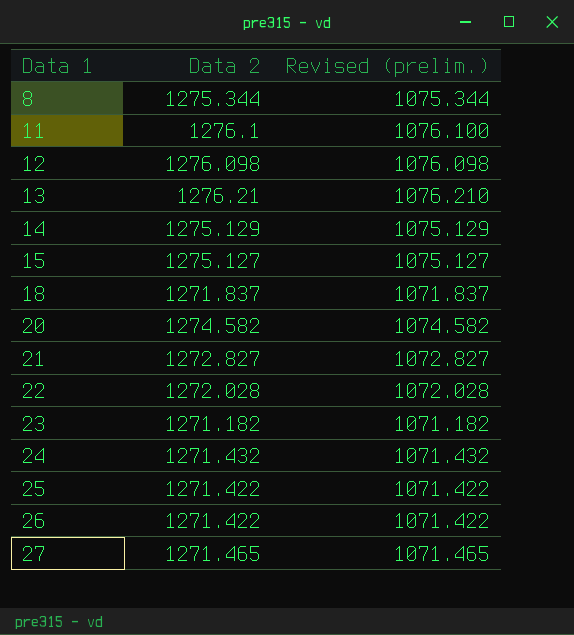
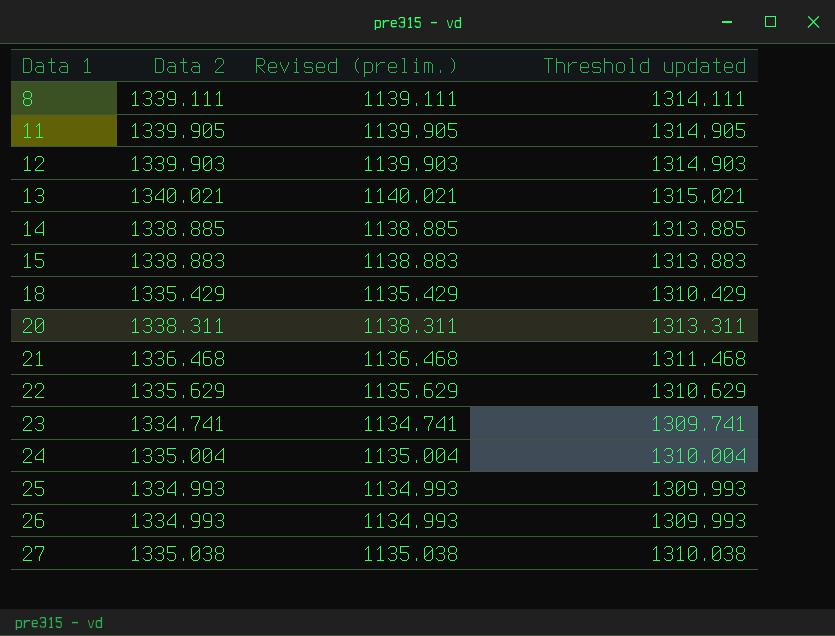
column Threshold updated | formula: none -> [Data 2] - 25
8 | Data 2: 1275.344 -> 1339.111
8 | Revised (prelim.): 1075.344 -> 1139.111
11 | Data 2: 1276.1 -> 1339.905
11 | Revised (prelim.): 1076.100 -> 1139.905
12 | Data 2: 1276.098 -> 1339.903
12 | Revised (prelim.): 1076.098 -> 1139.903
13 | Data 2: 1276.21 -> 1340.021
13 | Revised (prelim.): 1076.210 -> 1140.021
14 | Data 2: 1275.129 -> 1338.885
14 | Revised (prelim.): 1075.129 -> 1138.885
15 | Data 2: 1275.127 -> 1338.883
15 | Revised (prelim.): 1075.127 -> 1138.883
18 | Data 2: 1271.837 -> 1335.429
18 | Revised (prelim.): 1071.837 -> 1135.429
20 | Data 2: 1274.582 -> 1338.311
20 | Revised (prelim.): 1074.582 -> 1138.311
21 | Data 2: 1272.827 -> 1336.468
21 | Revised (prelim.): 1072.827 -> 1136.468
22 | Data 2: 1272.028 -> 1335.629
22 | Revised (prelim.): 1072.028 -> 1135.629
23 | Data 2: 1271.182 -> 1334.741
23 | Revised (prelim.): 1071.182 -> 1134.741
24 | Data 2: 1271.432 -> 1335.004
24 | Revised (prelim.): 1071.432 -> 1135.004
25 | Data 2: 1271.422 -> 1334.993
25 | Revised (prelim.): 1071.422 -> 1134.993
26 | Data 2: 1271.422 -> 1334.993
26 | Revised (prelim.): 1071.422 -> 1134.993
27 | Data 2: 1271.465 -> 1335.038
27 | Revised (prelim.): 1071.465 -> 1135.038

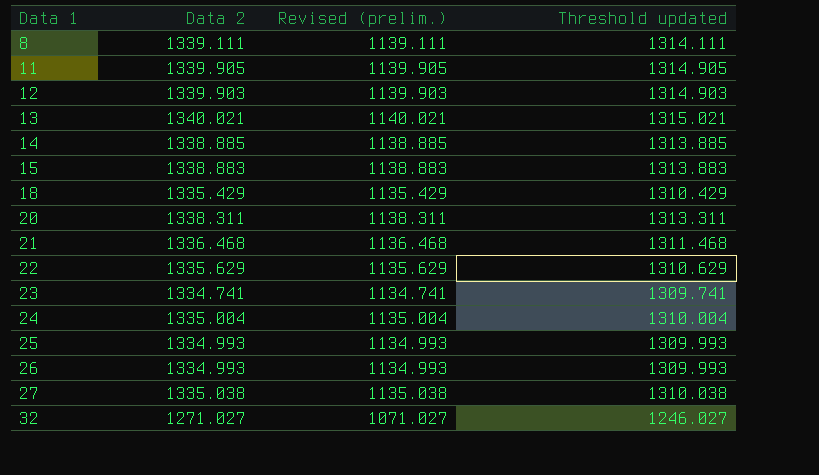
row 32: none -> 1271.027 | 1071.027 | 1246.027

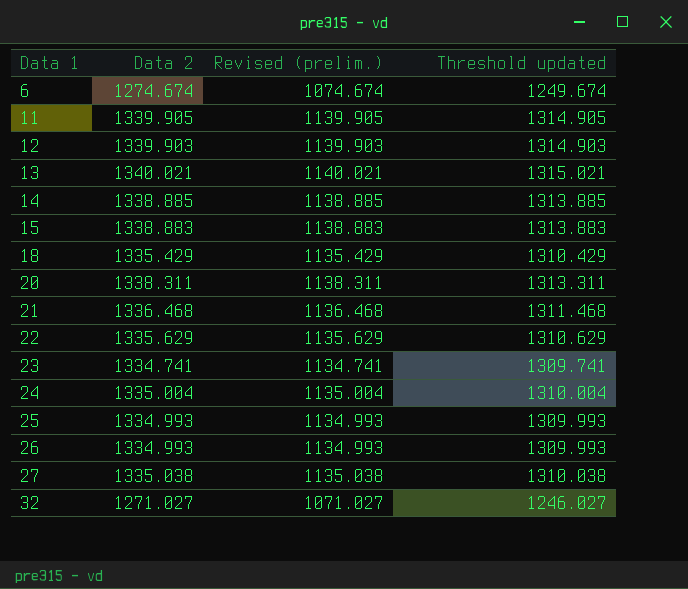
row 8: 1339.111 | 1139.111 | 1314.111 -> none
row 6: none -> 1274.674 | 1074.674 | 1249.674

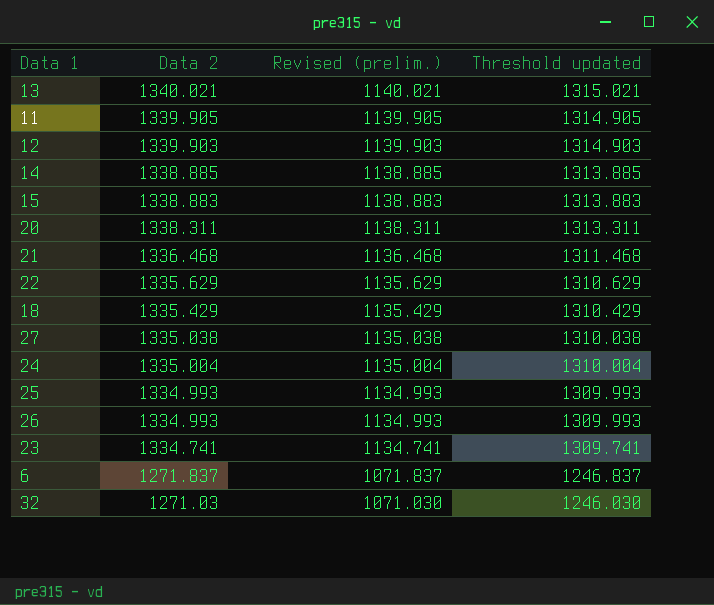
row order: Data 1 ascending -> Data 2 descending
6 | Data 2: 1274.674 -> 1271.837
6 | Revised (prelim.): 1074.674 -> 1071.837
6 | Threshold updated: 1249.674 -> 1246.837
32 | Data 2: 1271.027 -> 1271.03
32 | Revised (prelim.): 1071.027 -> 1071.030
32 | Threshold updated: 1246.027 -> 1246.030

